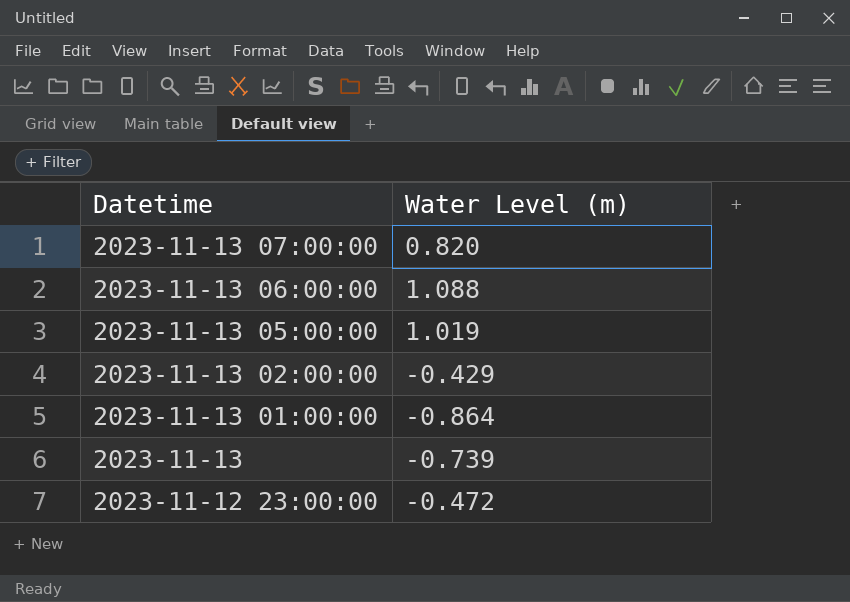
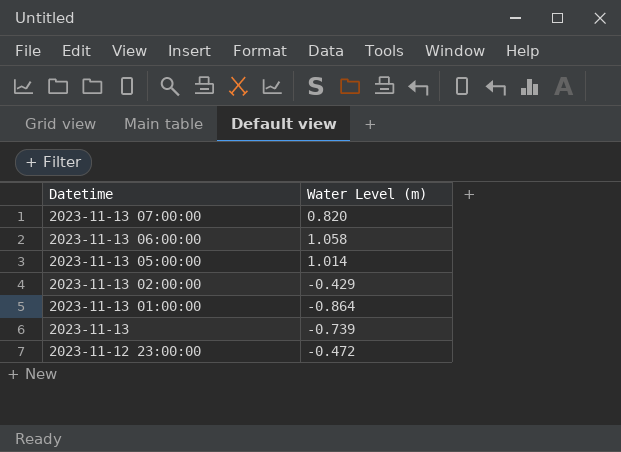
2023-11-13 06:00:00 | Water Level (m): 1.088 -> 1.058
2023-11-13 05:00:00 | Water Level (m): 1.019 -> 1.014

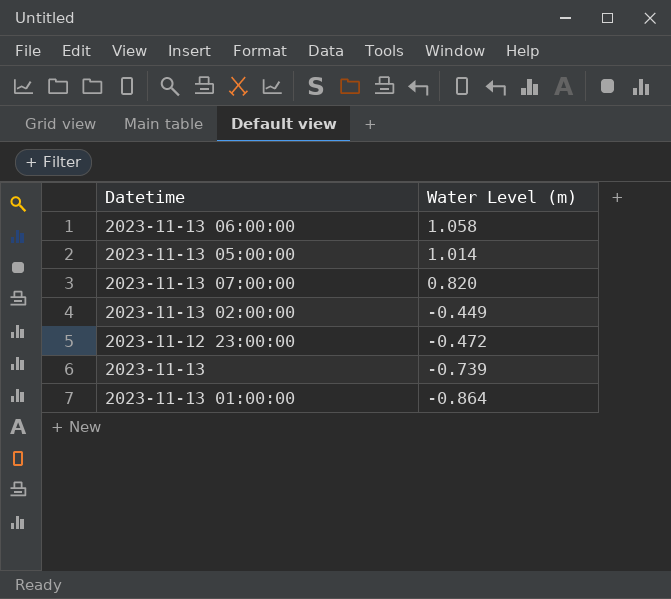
row order: Datetime descending -> Water Level (m) descending
2023-11-13 02:00:00 | Water Level (m): -0.429 -> -0.449

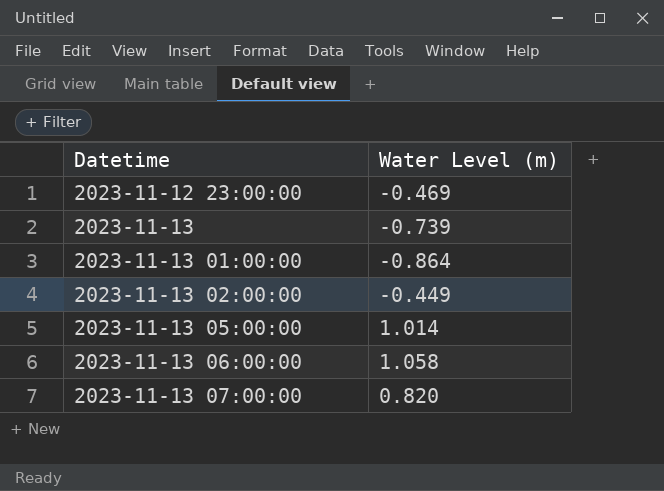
row order: Water Level (m) descending -> Datetime ascending
2023-11-12 23:00:00 | Water Level (m): -0.472 -> -0.469

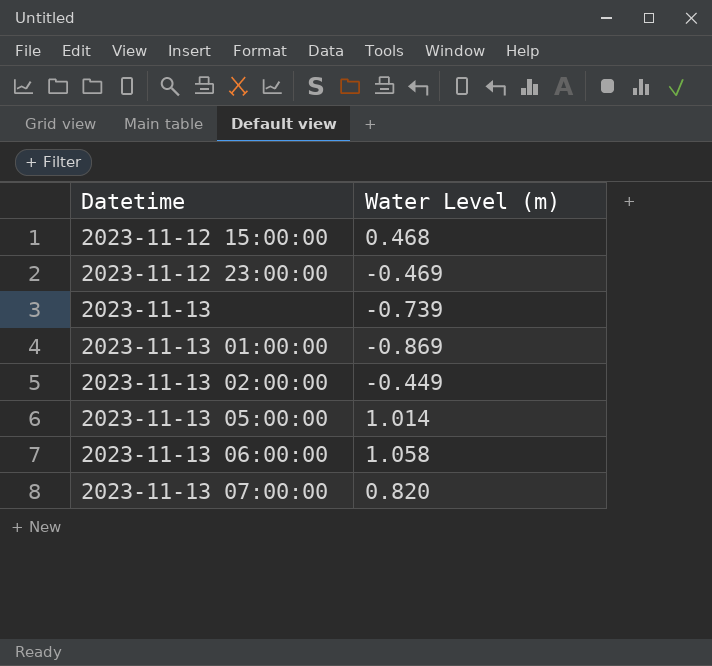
row 2023-11-12 15:00:00: none -> 0.468
2023-11-13 01:00:00 | Water Level (m): -0.864 -> -0.869

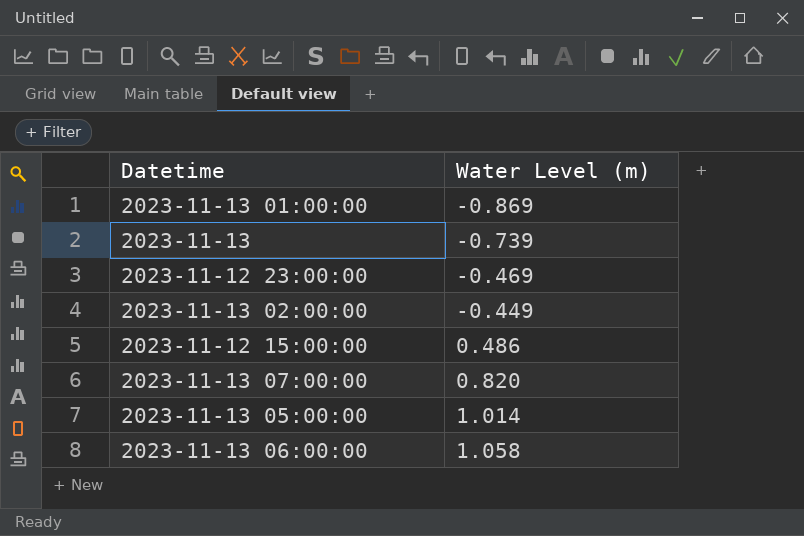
row order: Datetime ascending -> Water Level (m) ascending
2023-11-12 15:00:00 | Water Level (m): 0.468 -> 0.486

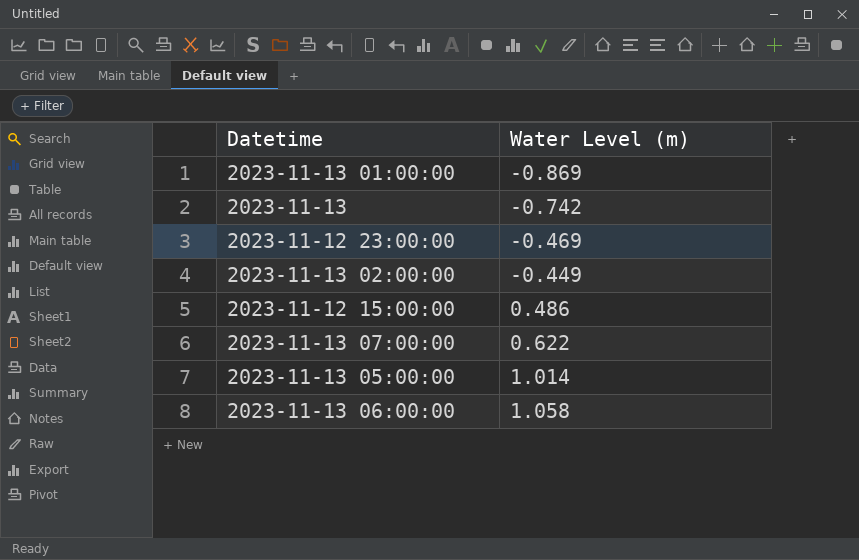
2023-11-13 | Water Level (m): -0.739 -> -0.742
2023-11-13 07:00:00 | Water Level (m): 0.820 -> 0.622

